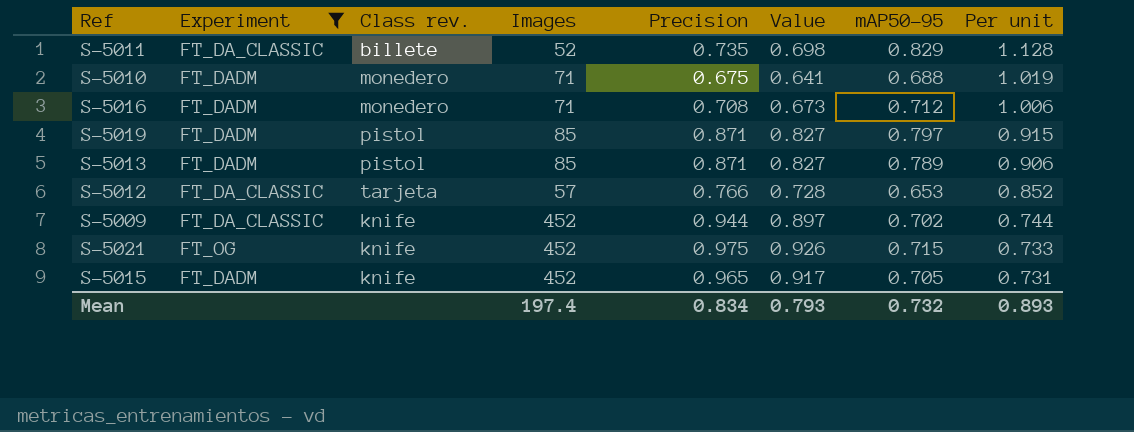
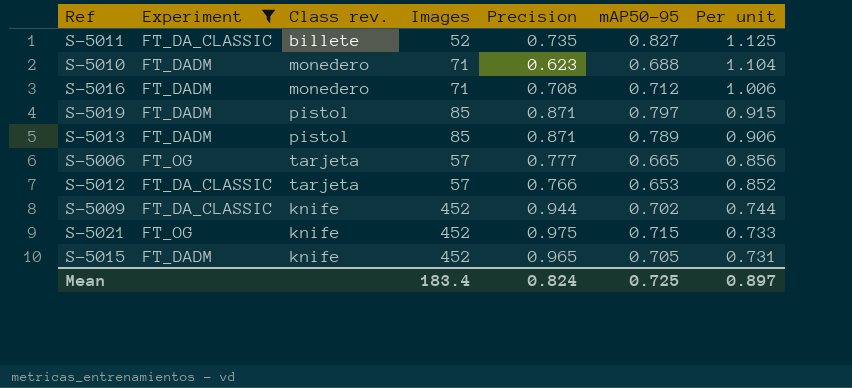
column Value | formula: [Precision] * 0.95 -> none
S-5011 | mAP50-95: 0.829 -> 0.827
S-5011 | Per unit: 1.128 -> 1.125
S-5010 | Precision: 0.675 -> 0.623
S-5010 | Per unit: 1.019 -> 1.104
row S-5006: none -> FT_OG | tarjeta | 57 | 0.777 | 0.665 | 0.856
Mean | Images: 197.4 -> 183.4
Mean | Precision: 0.834 -> 0.824
Mean | mAP50-95: 0.732 -> 0.725
Mean | Per unit: 0.893 -> 0.897

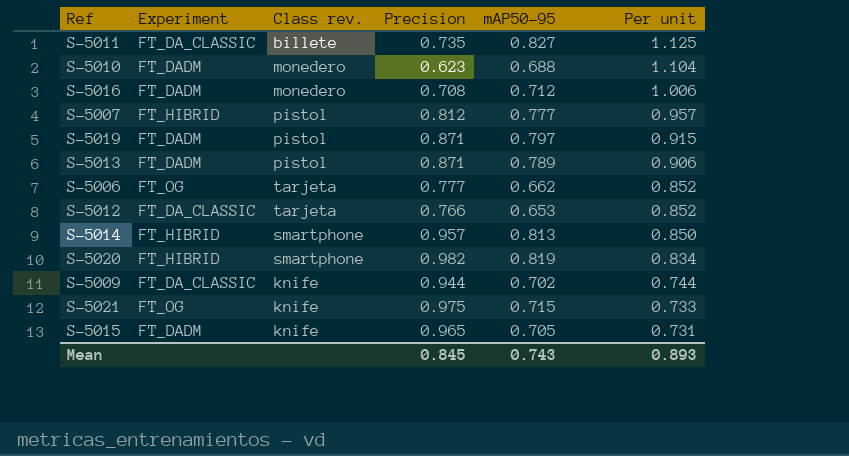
filter: Experiment != FT_HIBRID -> none
column Images | position: 4 -> none
S-5006 | mAP50-95: 0.665 -> 0.662
S-5006 | Per unit: 0.856 -> 0.852
Mean | Precision: 0.824 -> 0.845
Mean | mAP50-95: 0.725 -> 0.743
Mean | Per unit: 0.897 -> 0.893

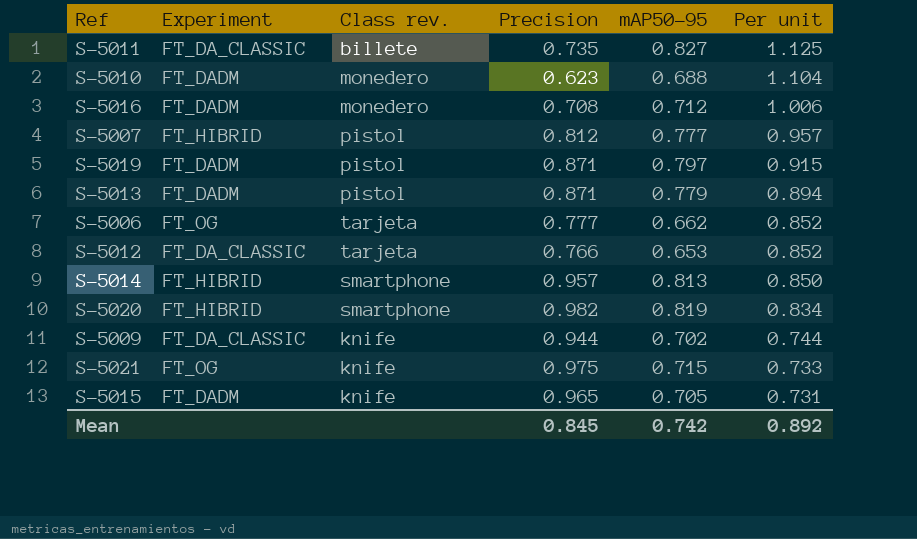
S-5013 | mAP50-95: 0.789 -> 0.779
S-5013 | Per unit: 0.906 -> 0.894
Mean | mAP50-95: 0.743 -> 0.742
Mean | Per unit: 0.893 -> 0.892

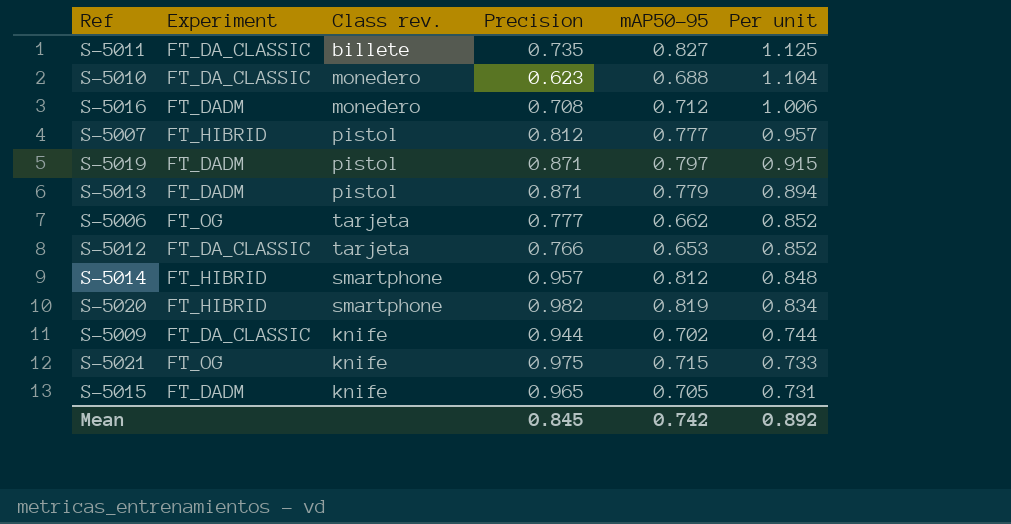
S-5010 | Experiment: FT_DADM -> FT_DA_CLASSIC
S-5014 | mAP50-95: 0.813 -> 0.812
S-5014 | Per unit: 0.850 -> 0.848

